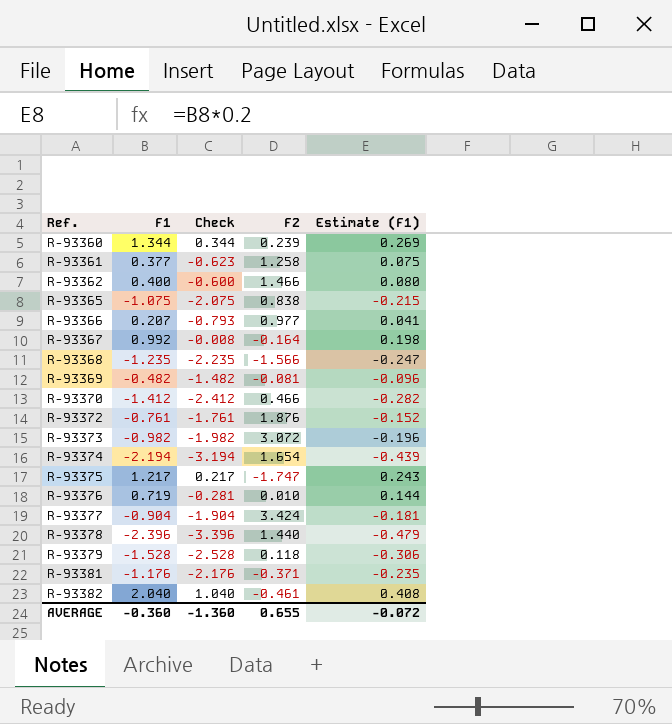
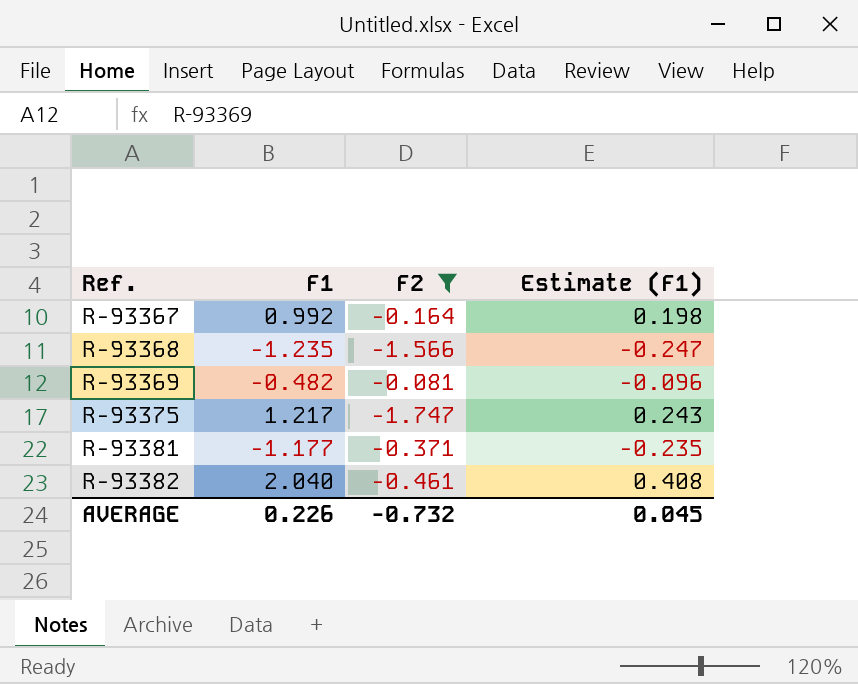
filter: none -> F2 <= -0.081
column Check | formula: [F1] - 1 -> none
R-93381 | F1: -1.176 -> -1.177
AVERAGE | F1: -0.360 -> 0.226
AVERAGE | F2: 0.655 -> -0.732
AVERAGE | Estimate (F1): -0.072 -> 0.045

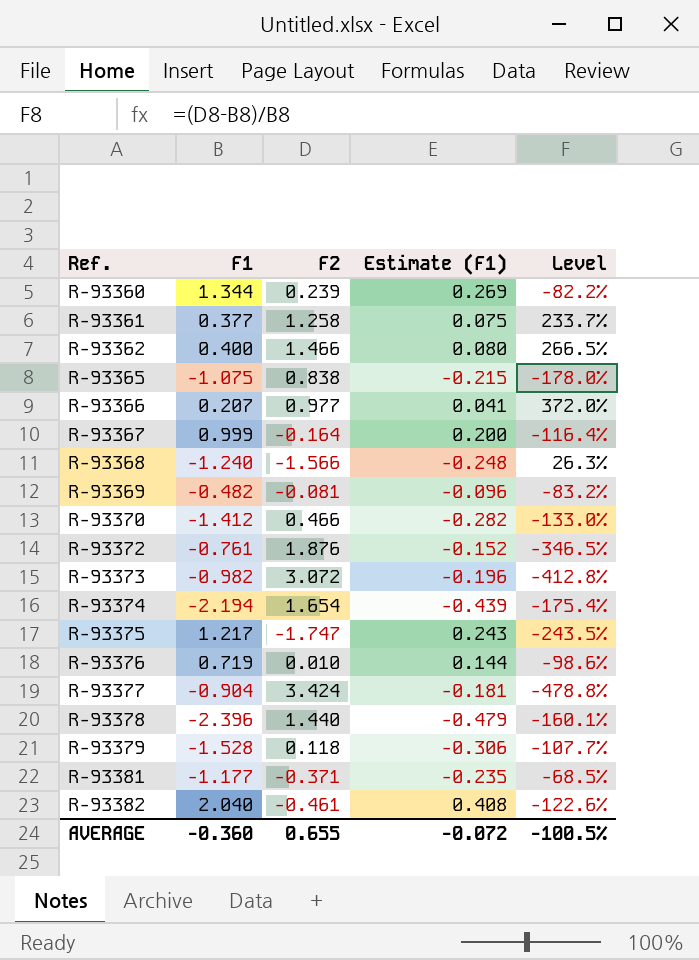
filter: F2 <= -0.081 -> none
column Level | formula: none -> ([F2] - [F1]) / [F1]
R-93367 | F1: 0.992 -> 0.999
R-93367 | Estimate (F1): 0.198 -> 0.200
R-93368 | F1: -1.235 -> -1.240
R-93368 | Estimate (F1): -0.247 -> -0.248
AVERAGE | F1: 0.226 -> -0.360
AVERAGE | F2: -0.732 -> 0.655
AVERAGE | Estimate (F1): 0.045 -> -0.072

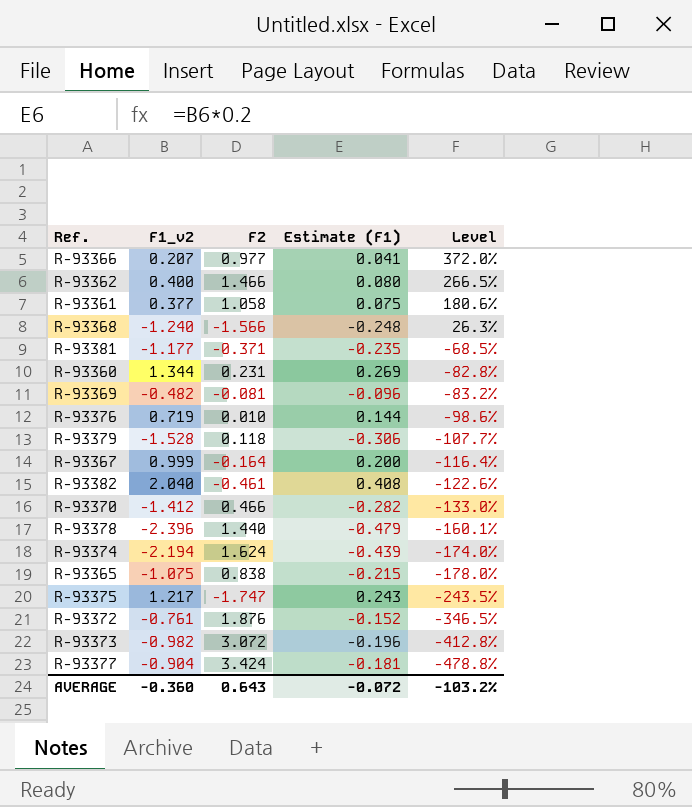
row order: Ref. ascending -> Level descending
column name: F1 -> F1_v2
R-93361 | F2: 1.258 -> 1.058
R-93361 | Level: 233.7% -> 180.6%
R-93360 | F2: 0.239 -> 0.231
R-93360 | Level: -82.2% -> -82.8%
R-93374 | F2: 1.654 -> 1.624
R-93374 | Level: -175.4% -> -174.0%
AVERAGE | F2: 0.655 -> 0.643
AVERAGE | Level: -100.5% -> -103.2%

